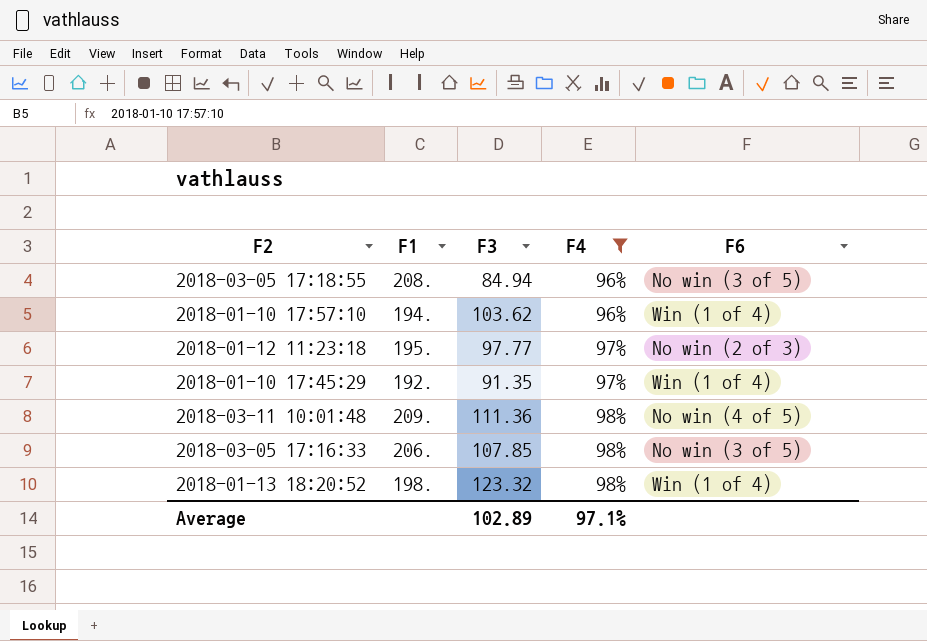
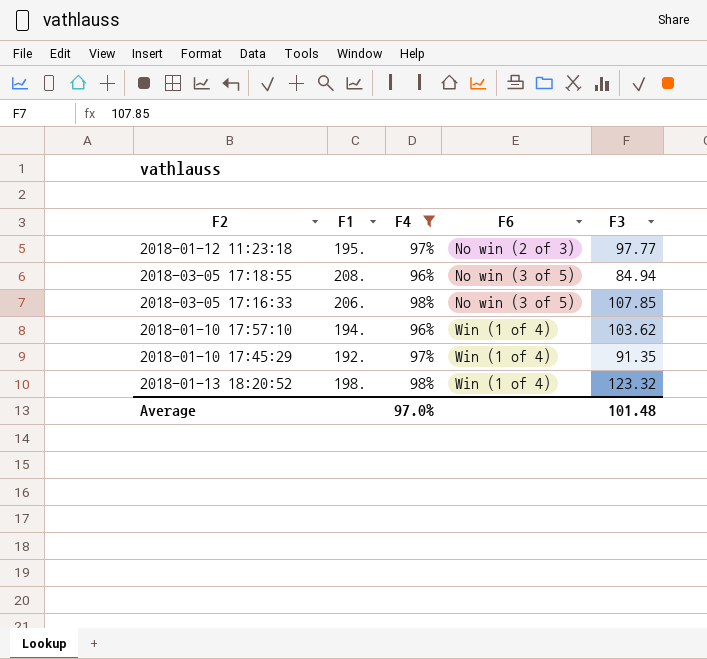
row order: F4 ascending -> F6 ascending
column F3 | position: 3 -> 5
row 2018-03-11 10:01:48: 209. | 111.36 | 98% | No win (4 of 5) -> none
Average | F4: 97.1% -> 97.0%
Average | F3: 102.89 -> 101.48

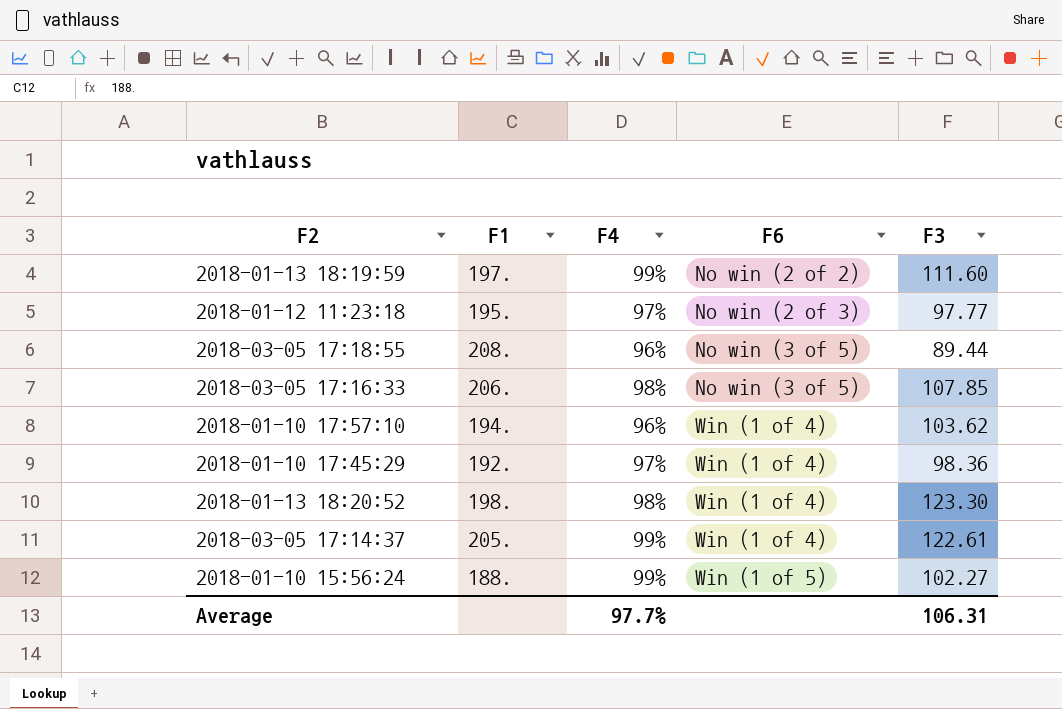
filter: F4 != 99% -> none
2018-03-05 17:18:55 | F3: 84.94 -> 89.44
2018-01-10 17:45:29 | F3: 91.35 -> 98.36
2018-01-13 18:20:52 | F3: 123.32 -> 123.30
Average | F4: 97.0% -> 97.7%
Average | F3: 101.48 -> 106.31

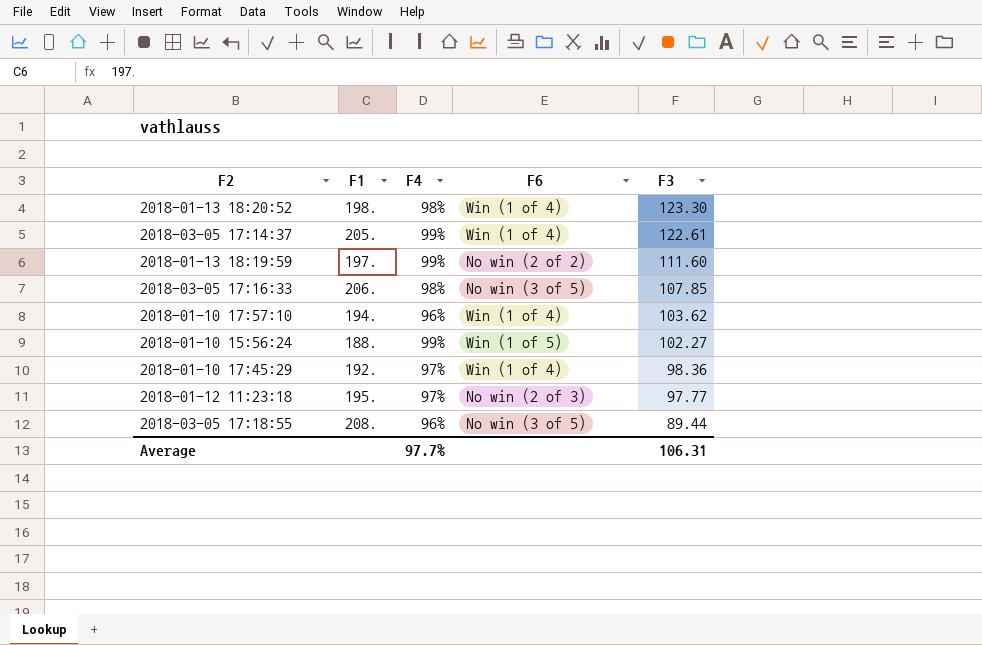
row order: F6 ascending -> F3 descending

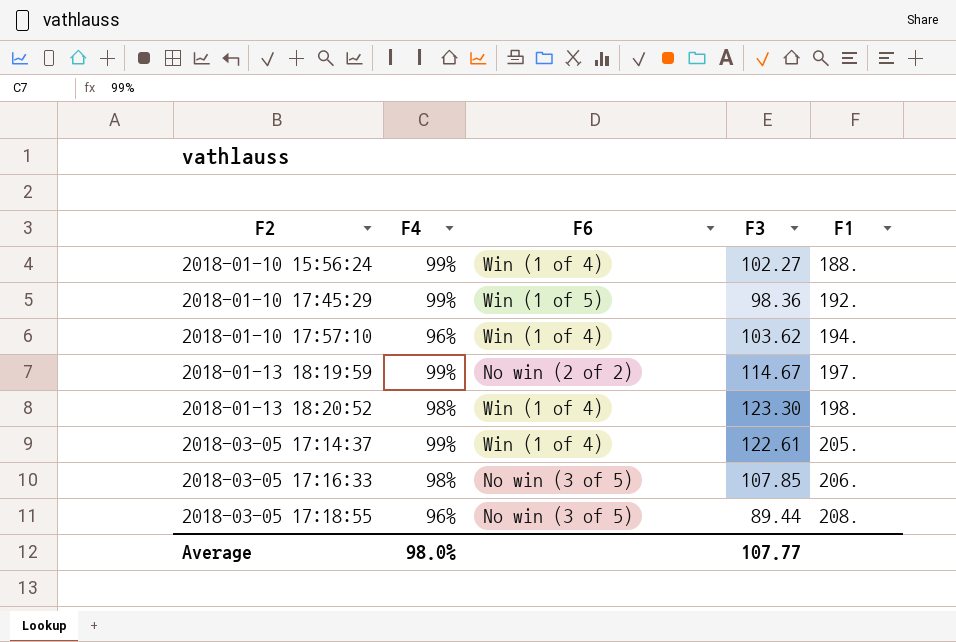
row order: F3 descending -> F2 ascending
column F1 | position: 2 -> 5
row 2018-01-12 11:23:18: 195. | 97% | No win (2 of 3) | 97.77 -> none
2018-01-10 15:56:24 | F6: Win (1 of 5) -> Win (1 of 4)
2018-01-10 17:45:29 | F4: 97% -> 99%
2018-01-10 17:45:29 | F6: Win (1 of 4) -> Win (1 of 5)
2018-01-13 18:19:59 | F3: 111.60 -> 114.67
Average | F4: 97.7% -> 98.0%
Average | F3: 106.31 -> 107.77

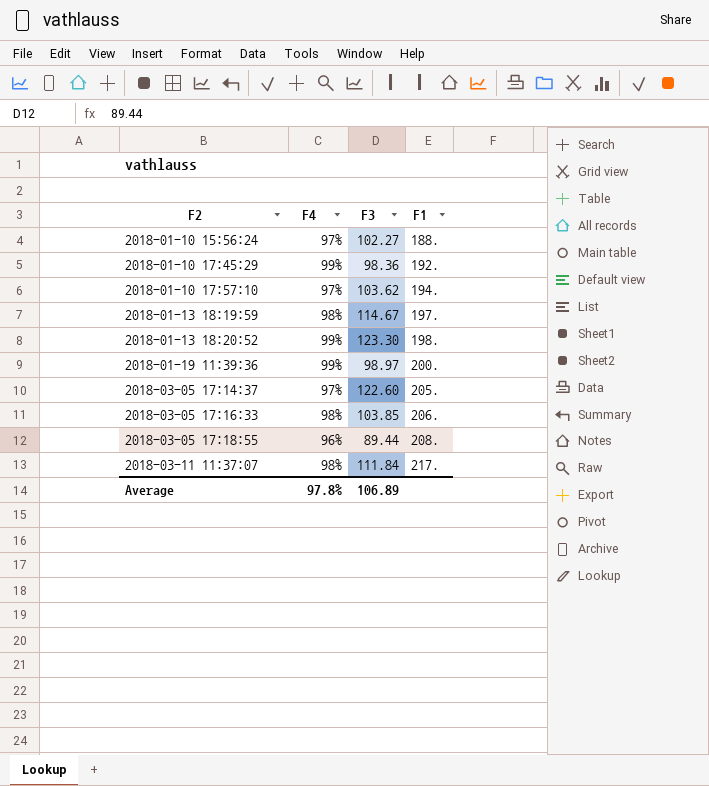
column F6 | position: 3 -> none
2018-01-10 15:56:24 | F4: 99% -> 97%
2018-01-10 17:57:10 | F4: 96% -> 97%
2018-01-13 18:19:59 | F4: 99% -> 98%
2018-01-13 18:20:52 | F4: 98% -> 99%
row 2018-01-19 11:39:36: none -> 99% | 98.97 | 200.
2018-03-05 17:14:37 | F4: 99% -> 97%
2018-03-05 17:14:37 | F3: 122.61 -> 122.60
2018-03-05 17:16:33 | F3: 107.85 -> 103.85
row 2018-03-11 11:37:07: none -> 98% | 111.84 | 217.
Average | F4: 98.0% -> 97.8%
Average | F3: 107.77 -> 106.89

